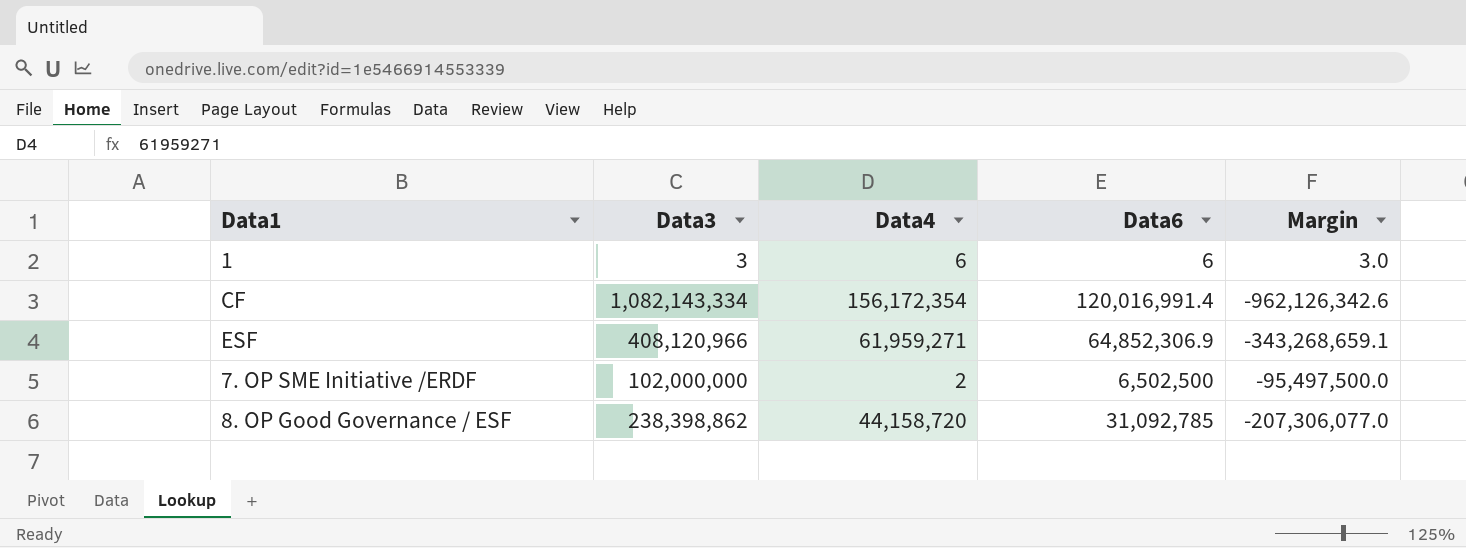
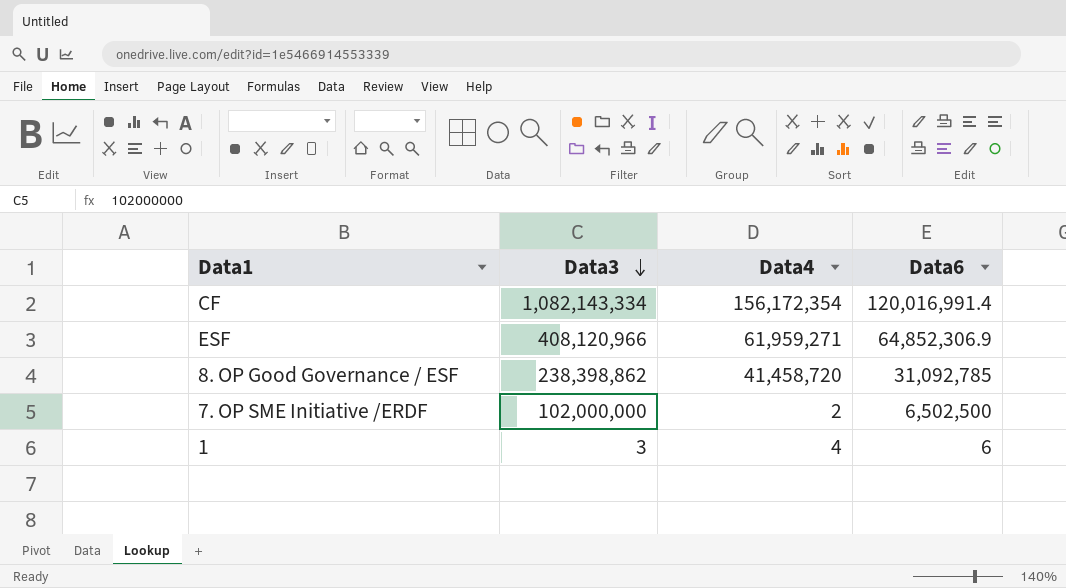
row order: none -> Data3 descending
column Margin | formula: [Data6] - [Data3] -> none
8. OP Good Governance / ESF | Data4: 44,158,720 -> 41,458,720
1 | Data4: 6 -> 4

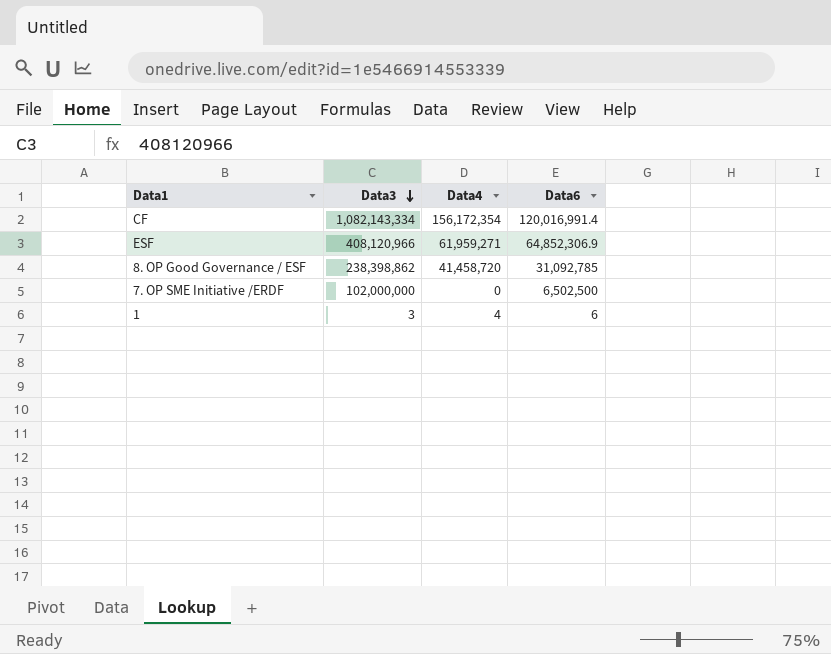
7. OP SME Initiative /ERDF | Data4: 2 -> 0

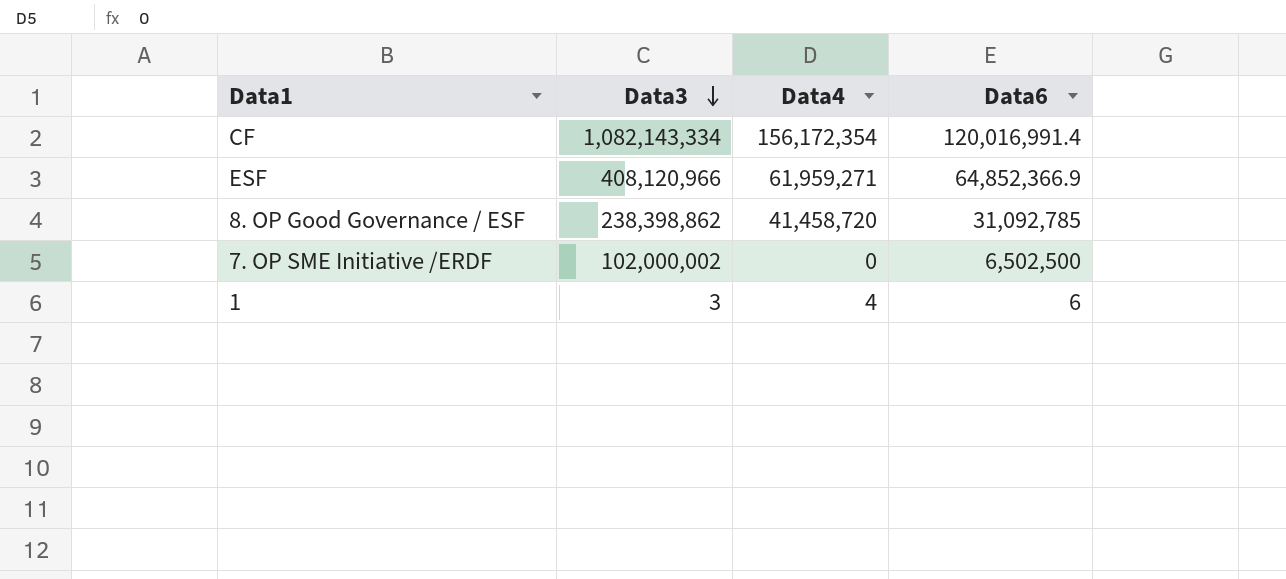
ESF | Data6: 64,852,306.9 -> 64,852,366.9
7. OP SME Initiative /ERDF | Data3: 102,000,000 -> 102,000,002

